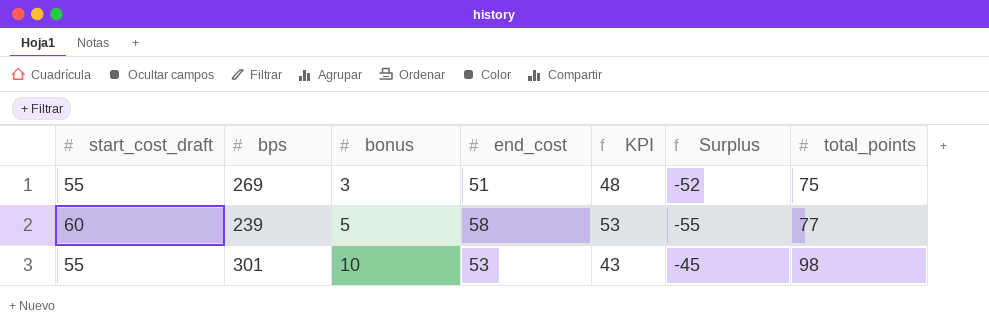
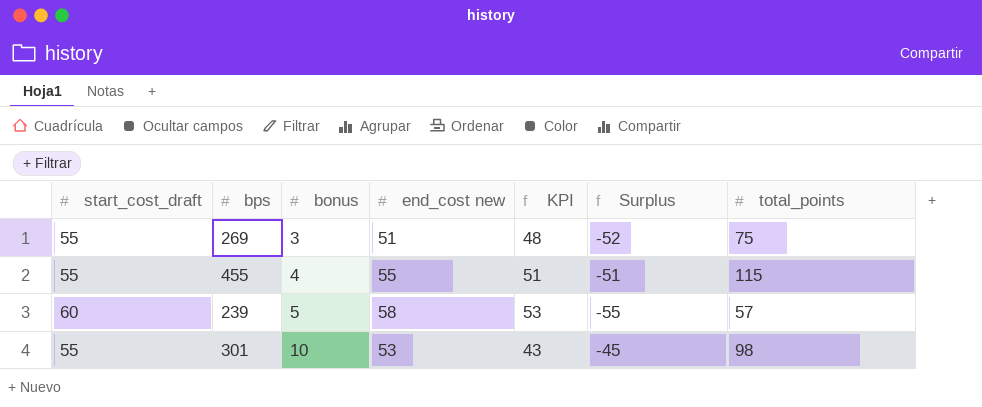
column name: end_cost -> end_cost new
row 455: none -> 55 | 4 | 55 | 51 | -51 | 115
239 | total_points: 77 -> 57

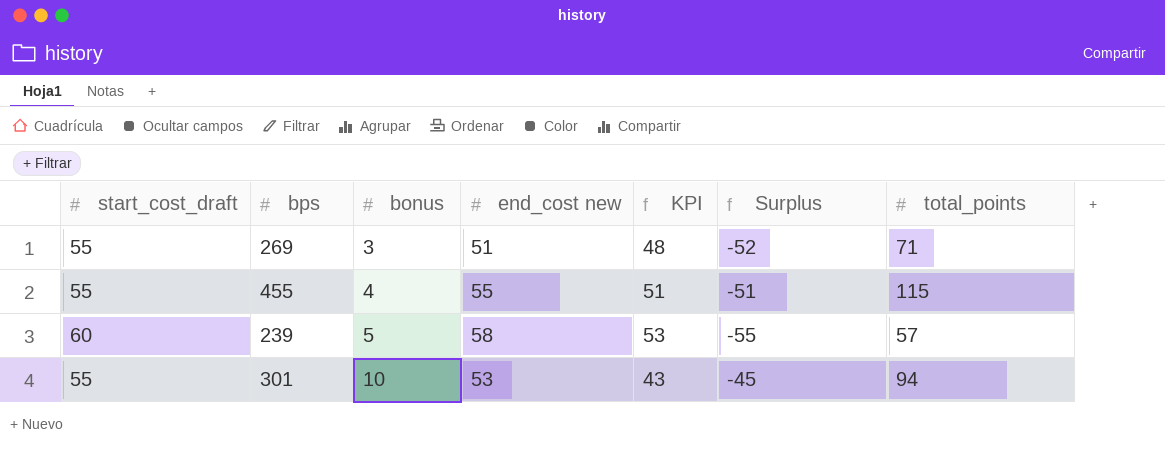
269 | total_points: 75 -> 71
301 | total_points: 98 -> 94

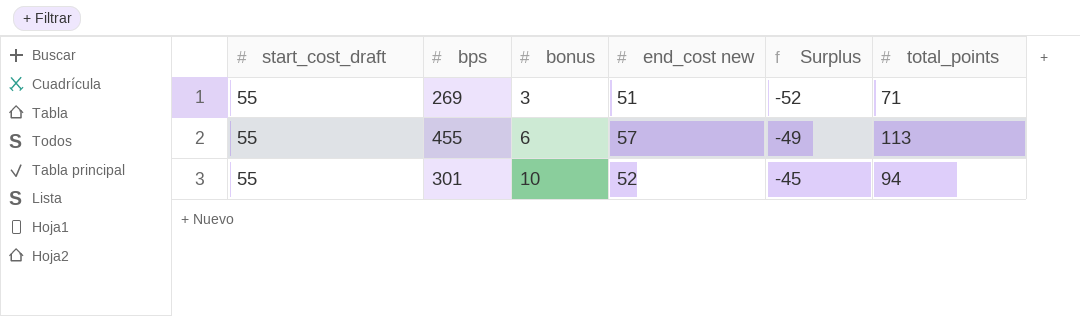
column KPI | formula: [end_cost new] - [bonus] -> none
row 239: 60 | 5 | 58 | 53 | -55 | 57 -> none
455 | bonus: 4 -> 6
455 | end_cost new: 55 -> 57
455 | Surplus: -51 -> -49
455 | total_points: 115 -> 113
301 | end_cost new: 53 -> 52

